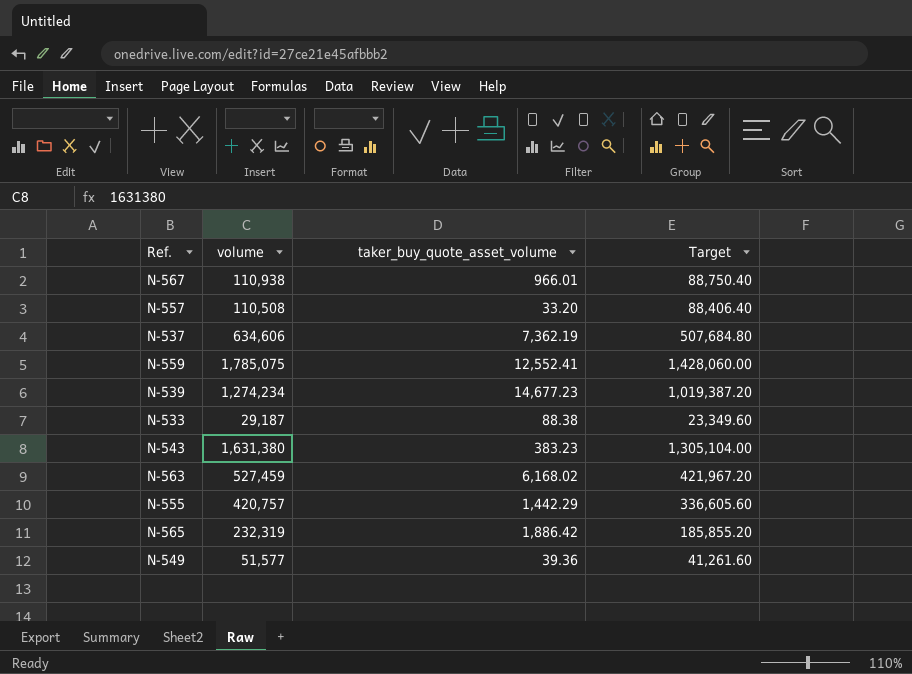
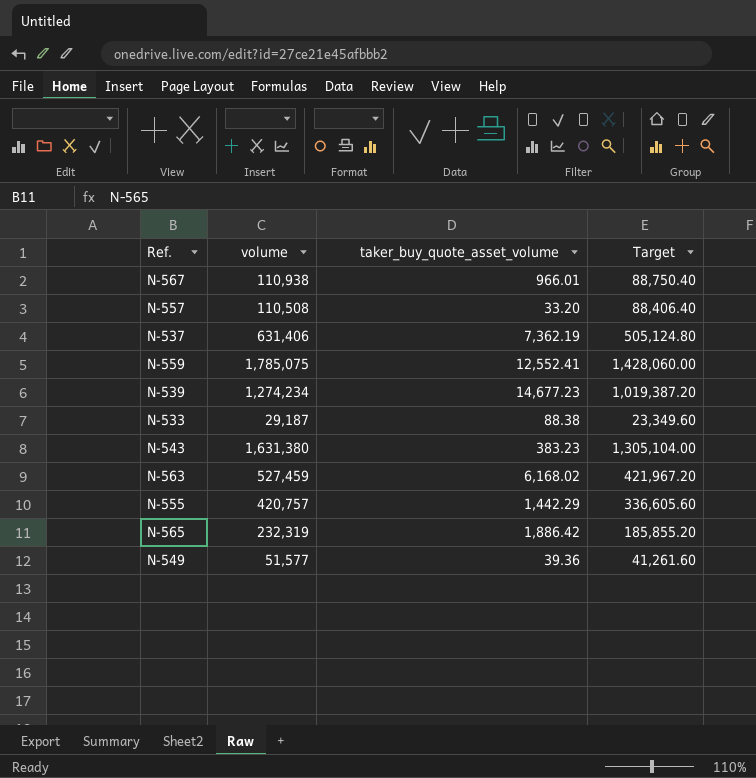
N-537 | volume: 634,606 -> 631,406
N-537 | Target: 507,684.80 -> 505,124.80

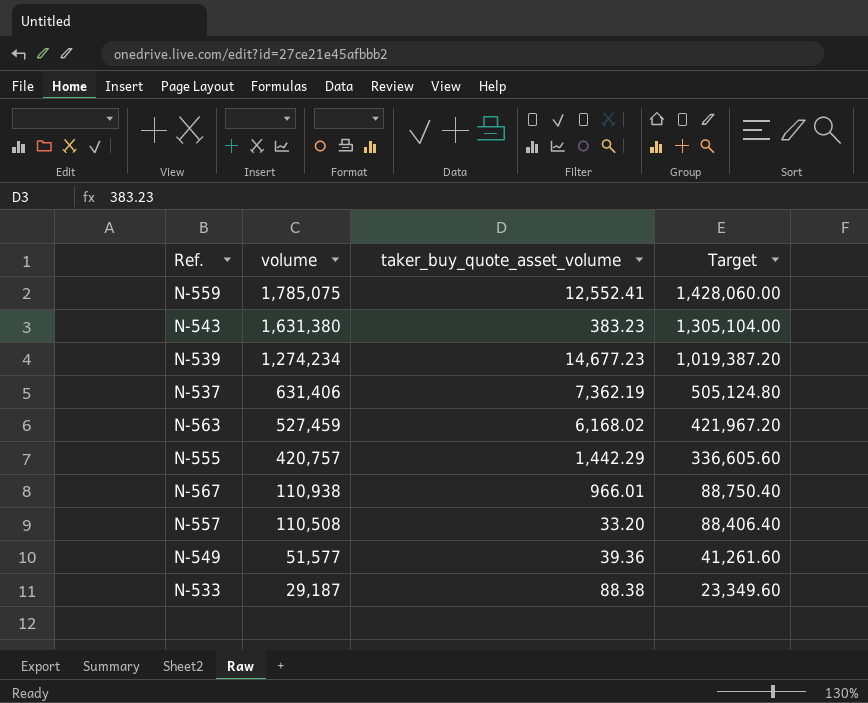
row order: none -> volume descending
row N-565: 232,319 | 1,886.42 | 185,855.20 -> none

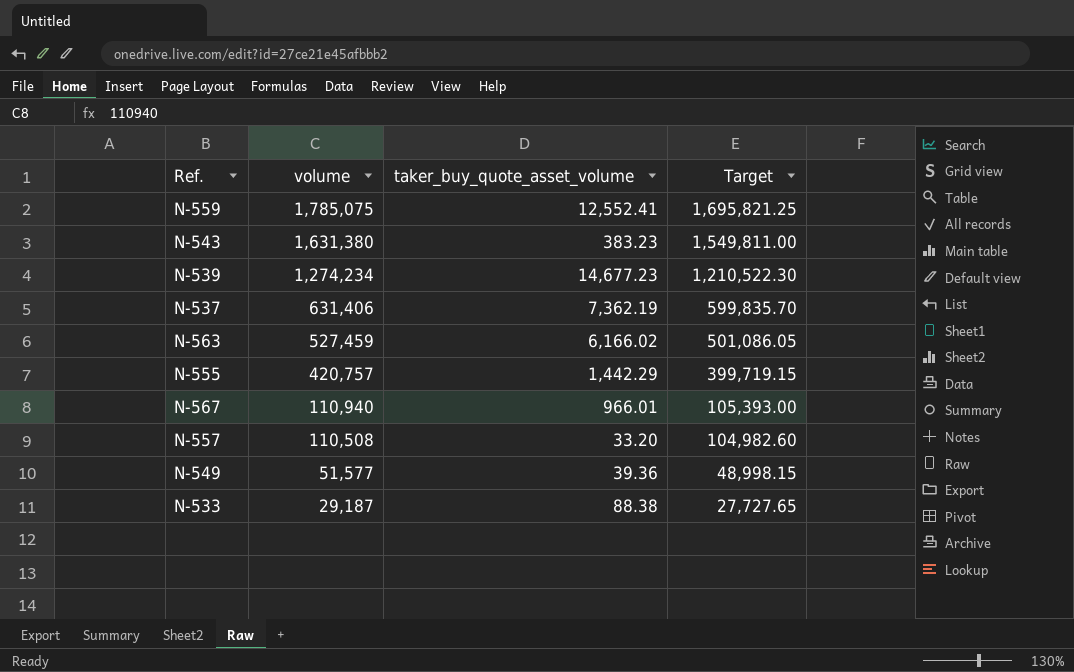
column Target | formula: [volume] * 0.8 -> [volume] * 0.95
N-563 | taker_buy_quote_asset_volume: 6,168.02 -> 6,166.02
N-567 | volume: 110,938 -> 110,940

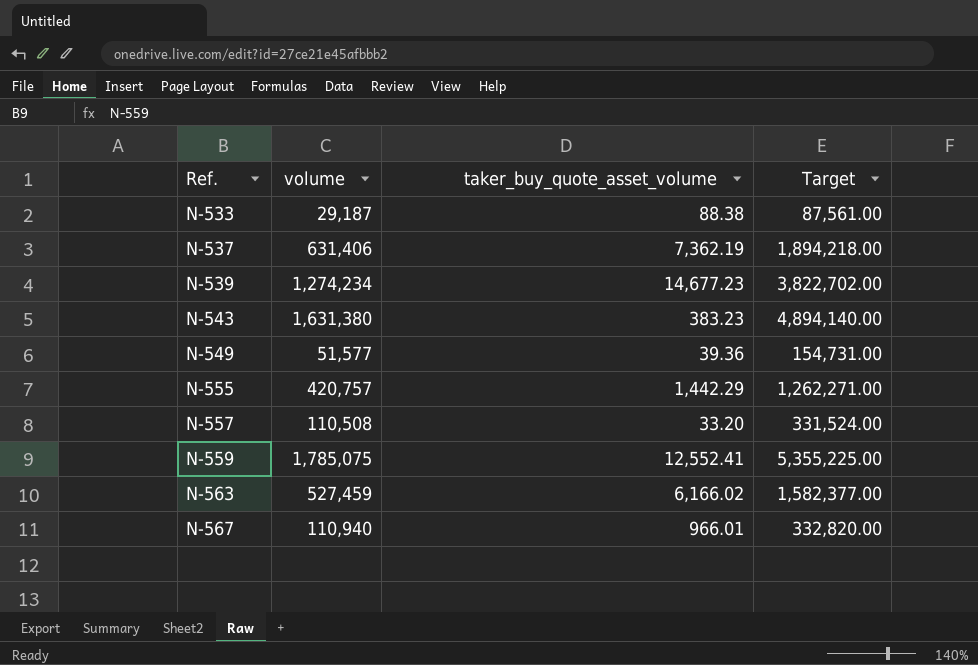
row order: volume descending -> Ref. ascending
column Target | formula: [volume] * 0.95 -> [volume] * 3

